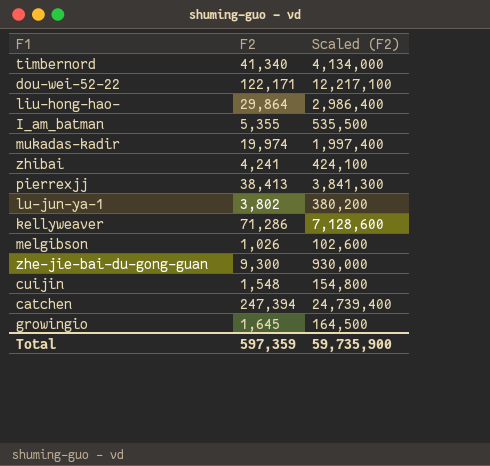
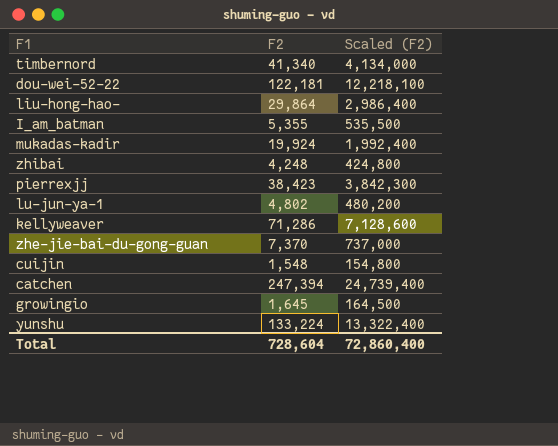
row melgibson: 1,026 | 102,600 -> none
dou-wei-52-22 | F2: 122,171 -> 122,181
dou-wei-52-22 | Scaled (F2): 12,217,100 -> 12,218,100
mukadas-kadir | F2: 19,974 -> 19,924
mukadas-kadir | Scaled (F2): 1,997,400 -> 1,992,400
zhibai | F2: 4,241 -> 4,248
zhibai | Scaled (F2): 424,100 -> 424,800
pierrexjj | F2: 38,413 -> 38,423
pierrexjj | Scaled (F2): 3,841,300 -> 3,842,300
lu-jun-ya-1 | F2: 3,802 -> 4,802
lu-jun-ya-1 | Scaled (F2): 380,200 -> 480,200
zhe-jie-bai-du-gong-guan | F2: 9,300 -> 7,370
zhe-jie-bai-du-gong-guan | Scaled (F2): 930,000 -> 737,000
row yunshu: none -> 133,224 | 13,322,400
Total | F2: 597,359 -> 728,604
Total | Scaled (F2): 59,735,900 -> 72,860,400

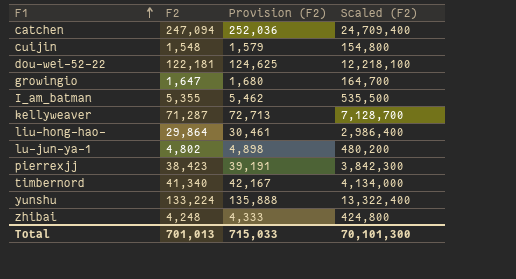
row order: none -> F1 ascending
column Provision (F2) | formula: none -> [F2] * 1.02
row mukadas-kadir: 19,924 | 1,992,400 -> none
row zhe-jie-bai-du-gong-guan: 7,370 | 737,000 -> none
catchen | F2: 247,394 -> 247,094
catchen | Scaled (F2): 24,739,400 -> 24,709,400
growingio | F2: 1,645 -> 1,647
growingio | Scaled (F2): 164,500 -> 164,700
kellyweaver | F2: 71,286 -> 71,287
kellyweaver | Scaled (F2): 7,128,600 -> 7,128,700
Total | F2: 728,604 -> 701,013
Total | Scaled (F2): 72,860,400 -> 70,101,300

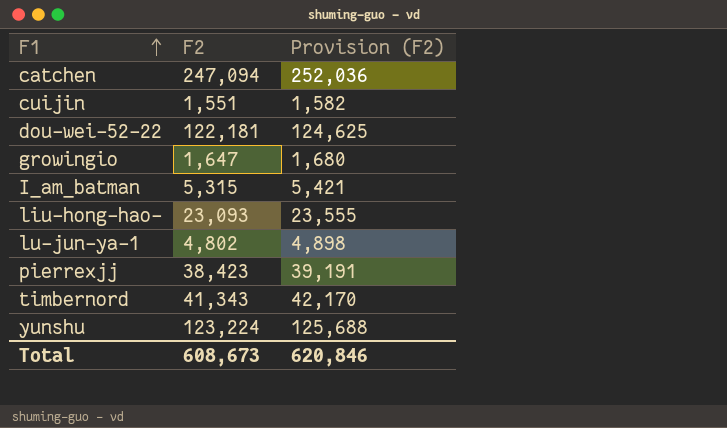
column Scaled (F2) | formula: [F2] * 100 -> none
row kellyweaver: 71,287 | 72,713 | 7,128,700 -> none
row zhibai: 4,248 | 4,333 | 424,800 -> none
cuijin | F2: 1,548 -> 1,551
cuijin | Provision (F2): 1,579 -> 1,582
I_am_batman | F2: 5,355 -> 5,315
I_am_batman | Provision (F2): 5,462 -> 5,421
liu-hong-hao- | F2: 29,864 -> 23,093
liu-hong-hao- | Provision (F2): 30,461 -> 23,555
timbernord | F2: 41,340 -> 41,343
timbernord | Provision (F2): 42,167 -> 42,170
yunshu | F2: 133,224 -> 123,224
yunshu | Provision (F2): 135,888 -> 125,688
Total | F2: 701,013 -> 608,673
Total | Provision (F2): 715,033 -> 620,846

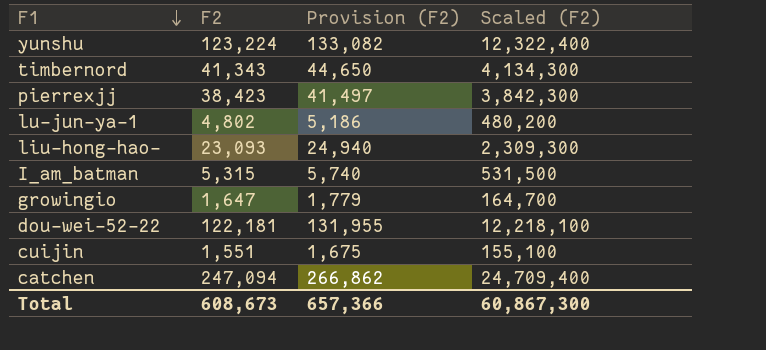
row order: F1 ascending -> F1 descending
column Provision (F2) | formula: [F2] * 1.02 -> [F2] * 1.08
column Scaled (F2) | formula: none -> [F2] * 100
Total | Provision (F2): 620,846 -> 657,366

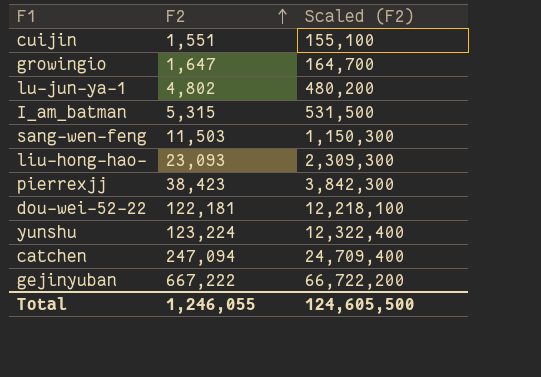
row order: F1 descending -> F2 ascending
column Provision (F2) | formula: [F2] * 1.08 -> none
row timbernord: 41,343 | 44,650 | 4,134,300 -> none
row sang-wen-feng: none -> 11,503 | 1,150,300
row gejinyuban: none -> 667,222 | 66,722,200
Total | F2: 608,673 -> 1,246,055
Total | Scaled (F2): 60,867,300 -> 124,605,500

